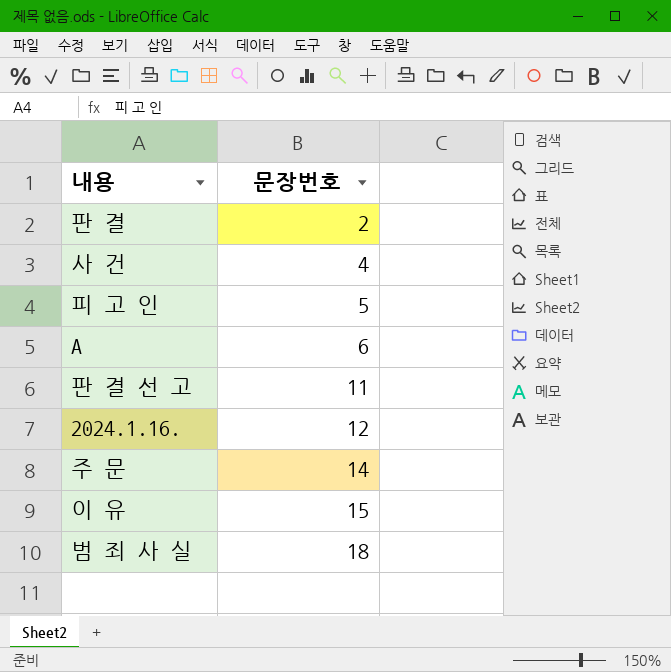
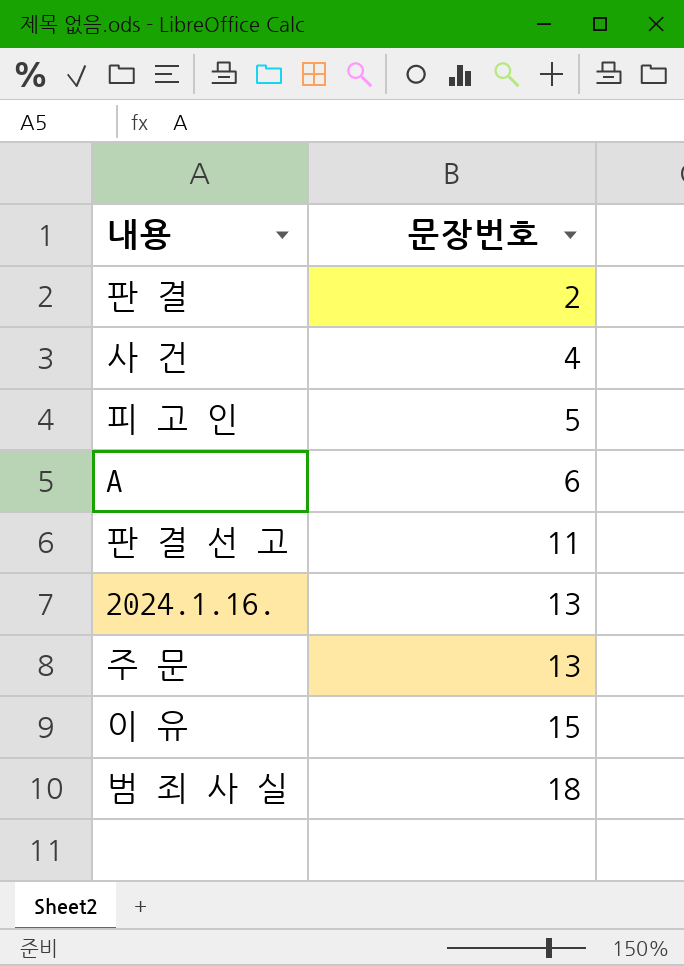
2024.1.16. | 문장번호: 12 -> 13
주 문 | 문장번호: 14 -> 13

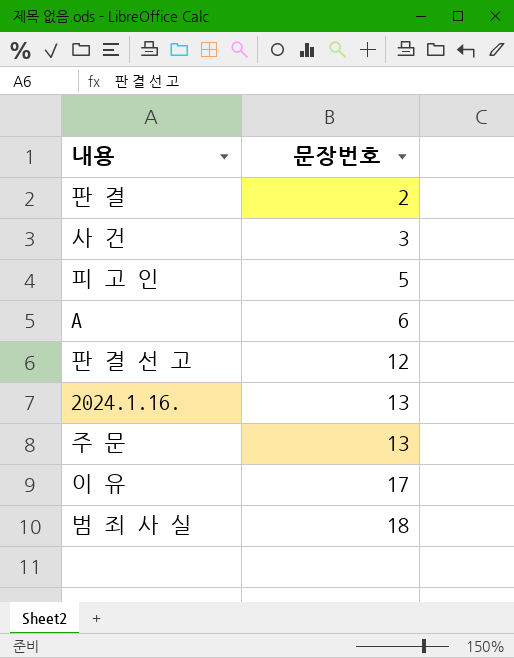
사 건 | 문장번호: 4 -> 3
판 결 선 고 | 문장번호: 11 -> 12
이 유 | 문장번호: 15 -> 17

